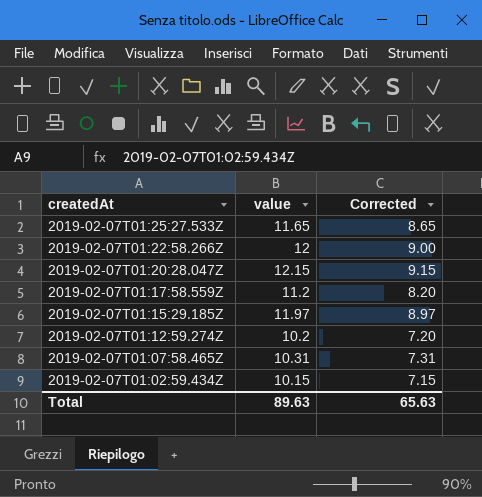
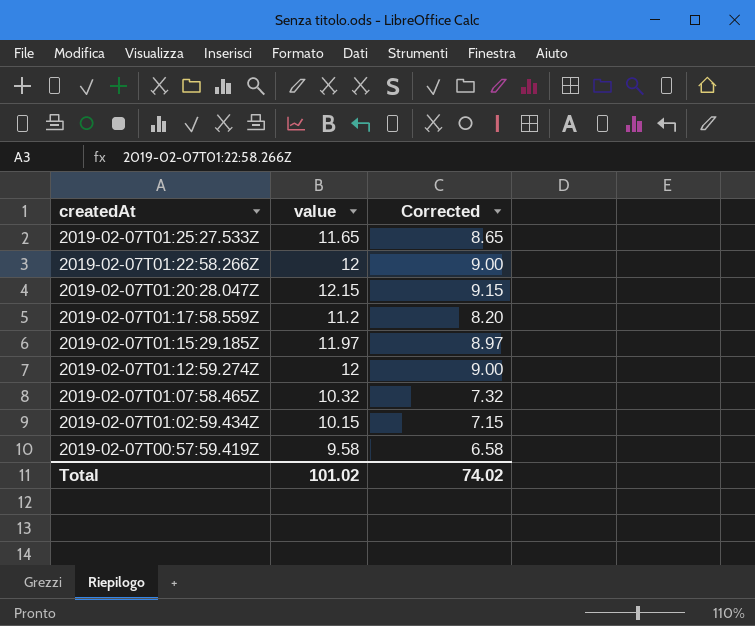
2019-02-07T01:12:59.274Z | value: 10.2 -> 12
2019-02-07T01:12:59.274Z | Corrected: 7.20 -> 9.00
2019-02-07T01:07:58.465Z | value: 10.31 -> 10.32
2019-02-07T01:07:58.465Z | Corrected: 7.31 -> 7.32
row 2019-02-07T00:57:59.419Z: none -> 9.58 | 6.58
Total | value: 89.63 -> 101.02
Total | Corrected: 65.63 -> 74.02

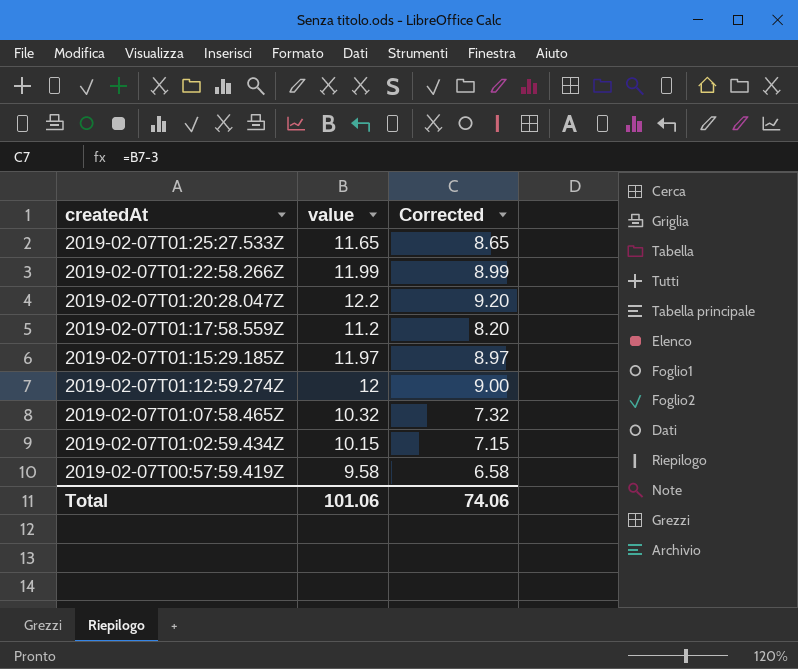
2019-02-07T01:22:58.266Z | value: 12 -> 11.99
2019-02-07T01:22:58.266Z | Corrected: 9.00 -> 8.99
2019-02-07T01:20:28.047Z | value: 12.15 -> 12.2
2019-02-07T01:20:28.047Z | Corrected: 9.15 -> 9.20
Total | value: 101.02 -> 101.06
Total | Corrected: 74.02 -> 74.06

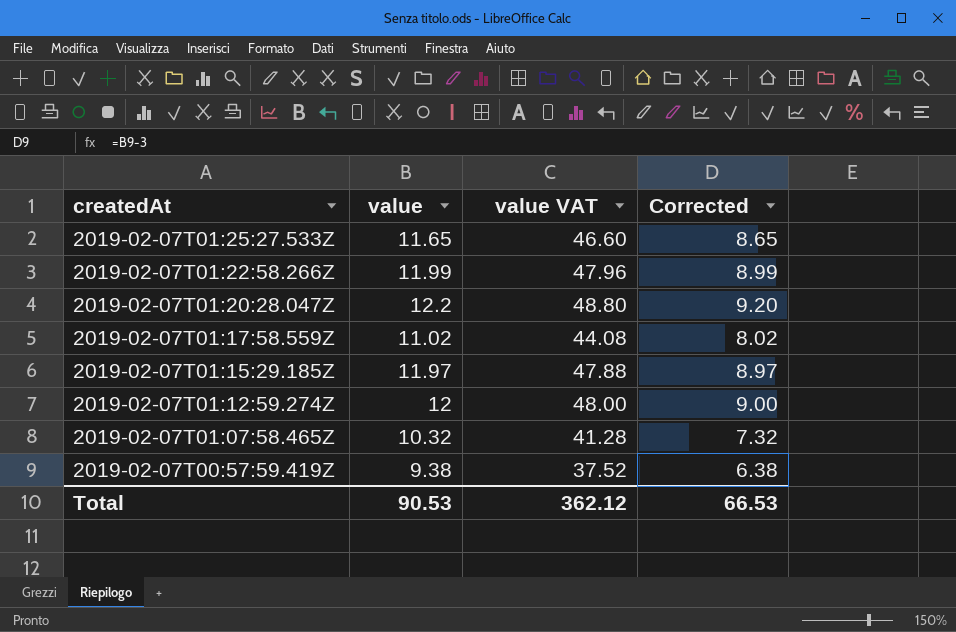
column value VAT | formula: none -> [value] * 4
row 2019-02-07T01:02:59.434Z: 10.15 | 7.15 -> none
2019-02-07T01:17:58.559Z | value: 11.2 -> 11.02
2019-02-07T01:17:58.559Z | Corrected: 8.20 -> 8.02
2019-02-07T00:57:59.419Z | value: 9.58 -> 9.38
2019-02-07T00:57:59.419Z | Corrected: 6.58 -> 6.38
Total | value: 101.06 -> 90.53
Total | Corrected: 74.06 -> 66.53

